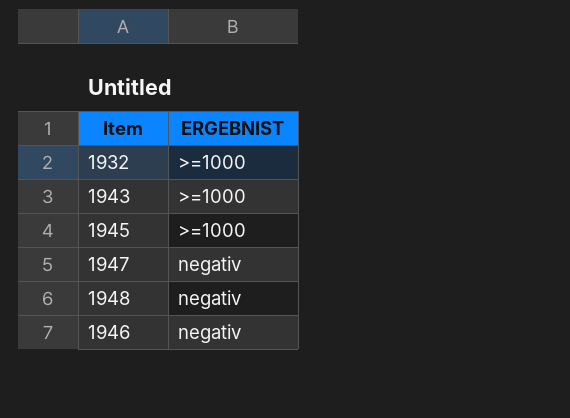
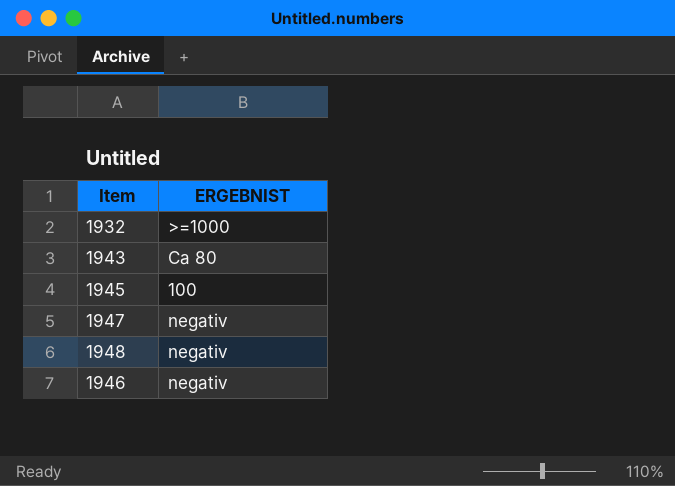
1943 | ERGEBNIST: >=1000 -> Ca 80
1945 | ERGEBNIST: >=1000 -> 100

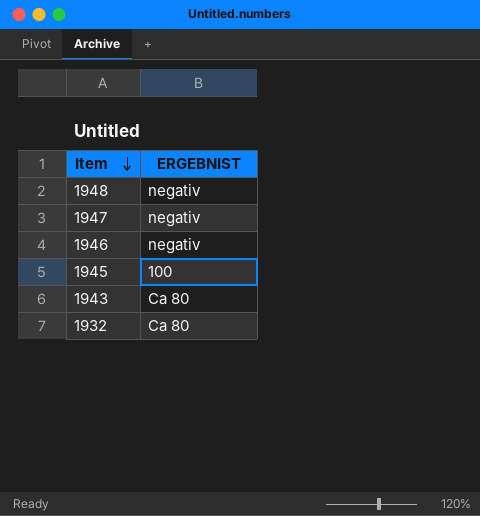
row order: none -> Item descending
1932 | ERGEBNIST: >=1000 -> Ca 80

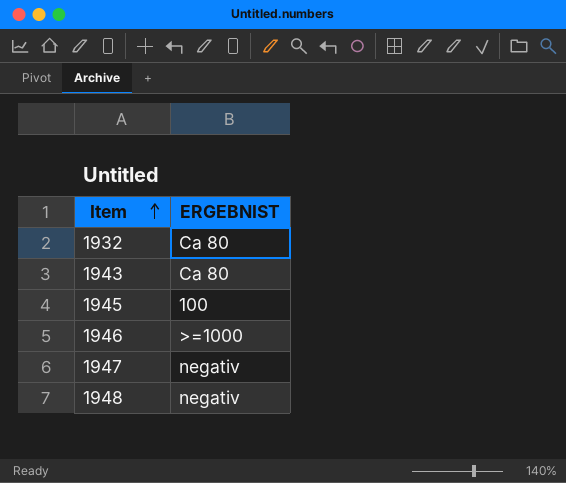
row order: Item descending -> Item ascending
1946 | ERGEBNIST: negativ -> >=1000

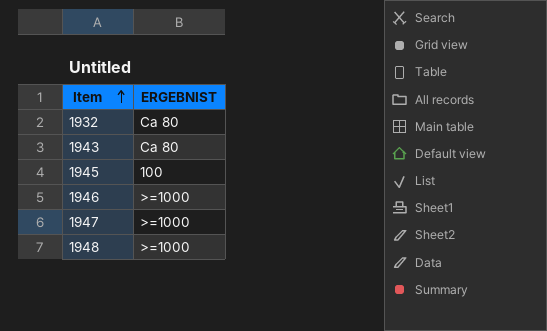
1947 | ERGEBNIST: negativ -> >=1000
1948 | ERGEBNIST: negativ -> >=1000

